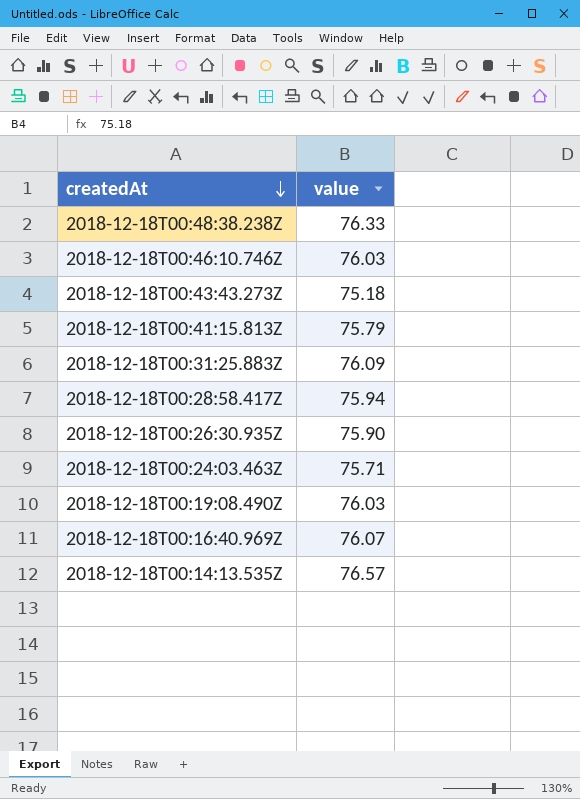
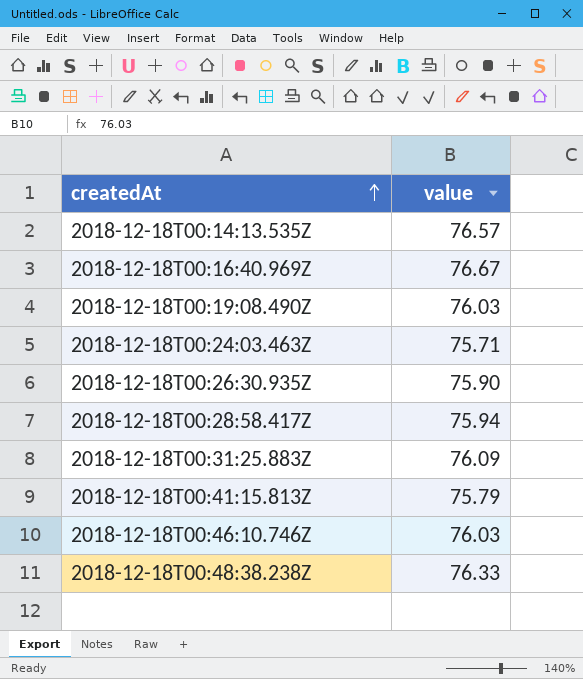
row order: createdAt descending -> createdAt ascending
row 2018-12-18T00:43:43.273Z: 75.18 -> none
2018-12-18T00:16:40.969Z | value: 76.07 -> 76.67

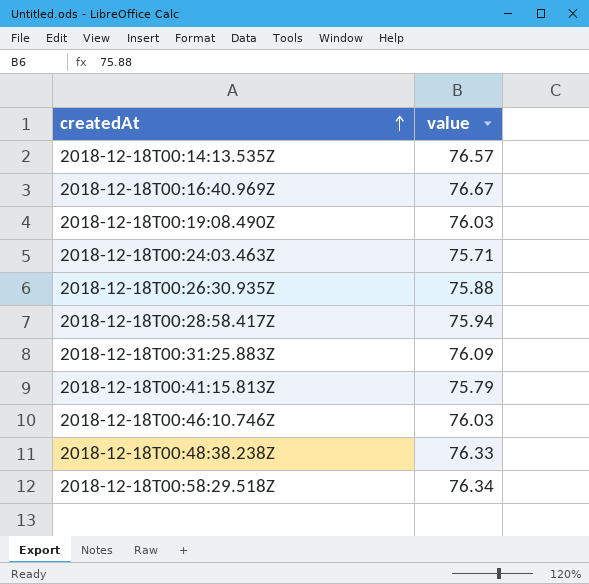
2018-12-18T00:26:30.935Z | value: 75.90 -> 75.88
row 2018-12-18T00:58:29.518Z: none -> 76.34

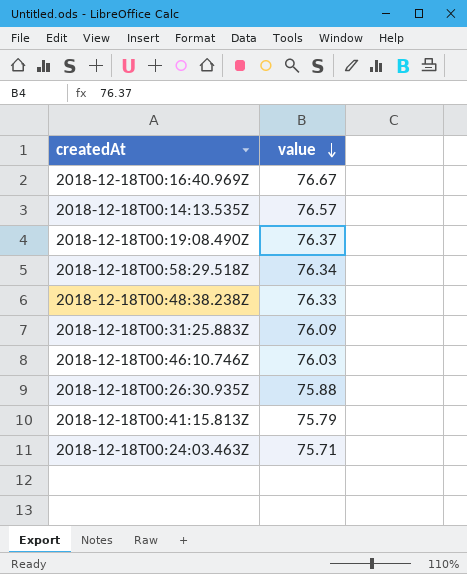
row order: createdAt ascending -> value descending
row 2018-12-18T00:28:58.417Z: 75.94 -> none
2018-12-18T00:19:08.490Z | value: 76.03 -> 76.37

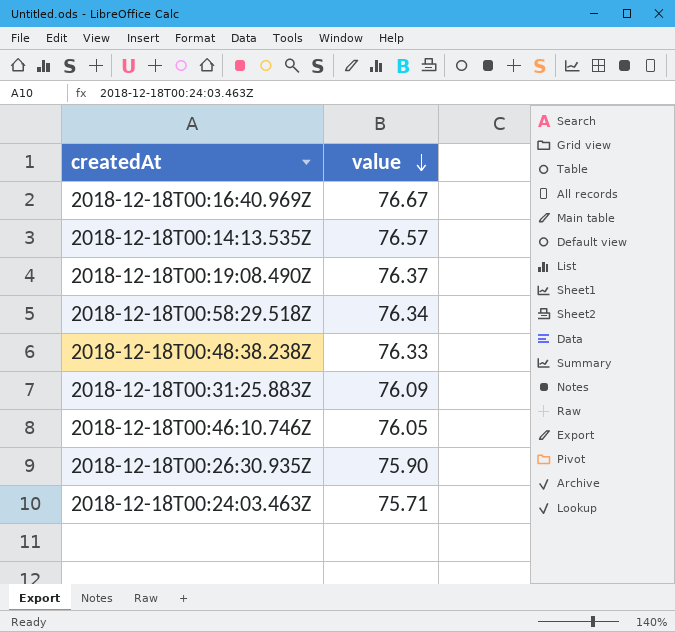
row 2018-12-18T00:41:15.813Z: 75.79 -> none
2018-12-18T00:46:10.746Z | value: 76.03 -> 76.05
2018-12-18T00:26:30.935Z | value: 75.88 -> 75.90

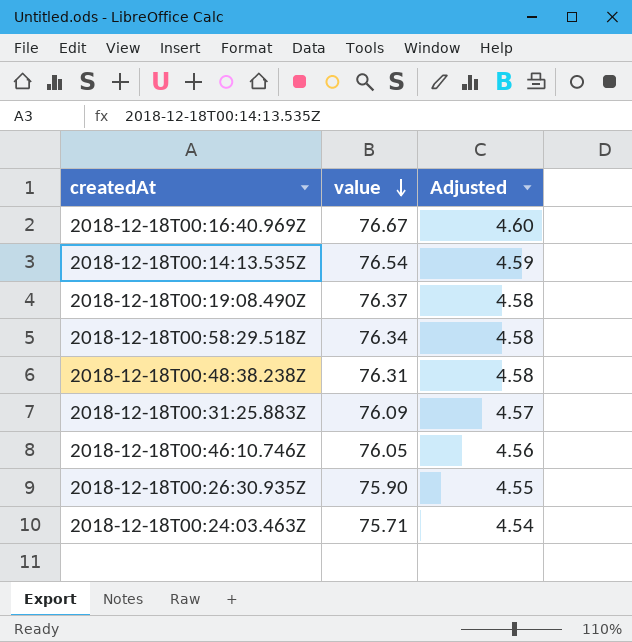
column Adjusted | formula: none -> [value] * 0.06
2018-12-18T00:14:13.535Z | value: 76.57 -> 76.54
2018-12-18T00:48:38.238Z | value: 76.33 -> 76.31

